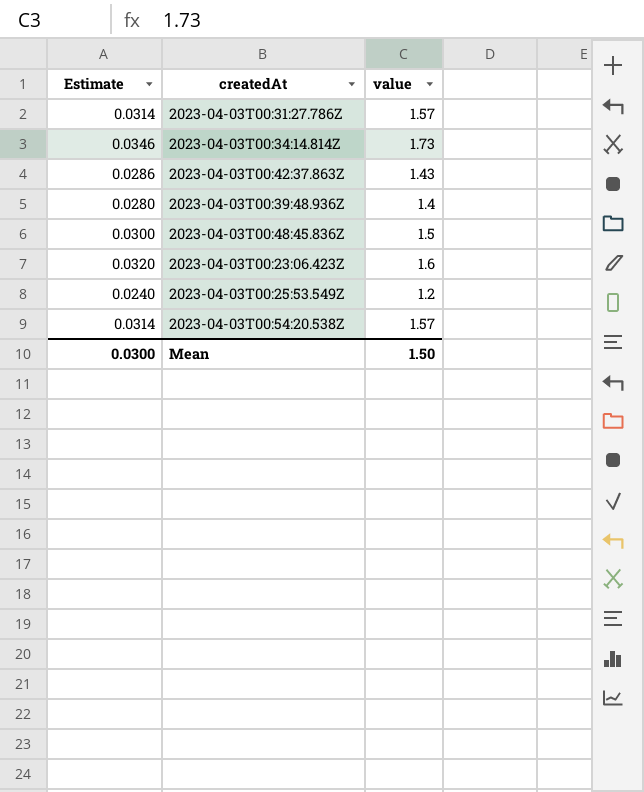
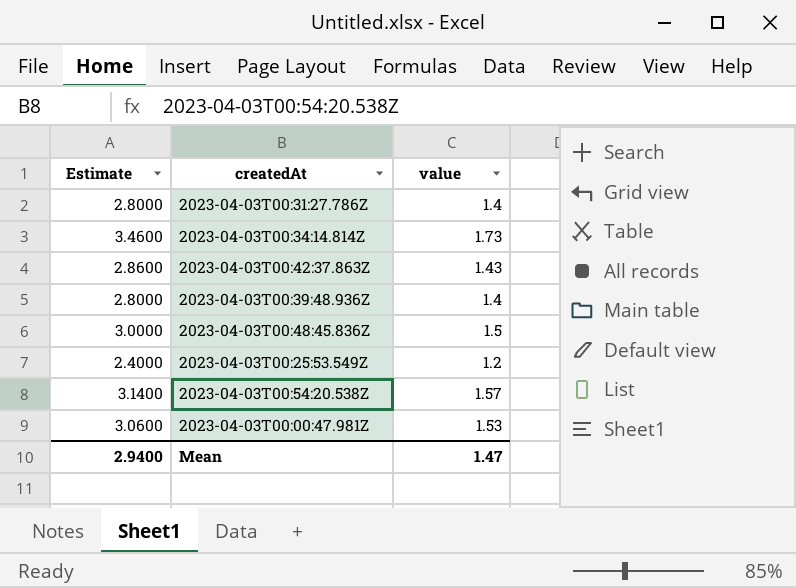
column Estimate | formula: [value] * 0.02 -> [value] * 2
row 2023-04-03T00:23:06.423Z: 0.0320 | 1.6 -> none
2023-04-03T00:31:27.786Z | value: 1.57 -> 1.4
row 2023-04-03T00:00:47.981Z: none -> 3.0600 | 1.53
Mean | Estimate: 0.0300 -> 2.9400
Mean | value: 1.50 -> 1.47

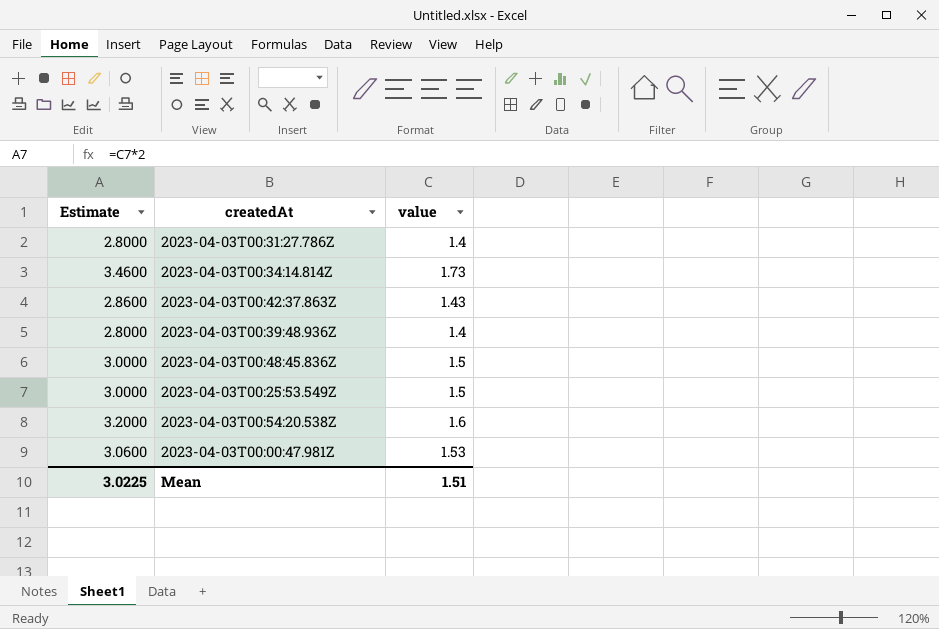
2023-04-03T00:25:53.549Z | Estimate: 2.4000 -> 3.0000
2023-04-03T00:25:53.549Z | value: 1.2 -> 1.5
2023-04-03T00:54:20.538Z | Estimate: 3.1400 -> 3.2000
2023-04-03T00:54:20.538Z | value: 1.57 -> 1.6
Mean | Estimate: 2.9400 -> 3.0225
Mean | value: 1.47 -> 1.51

